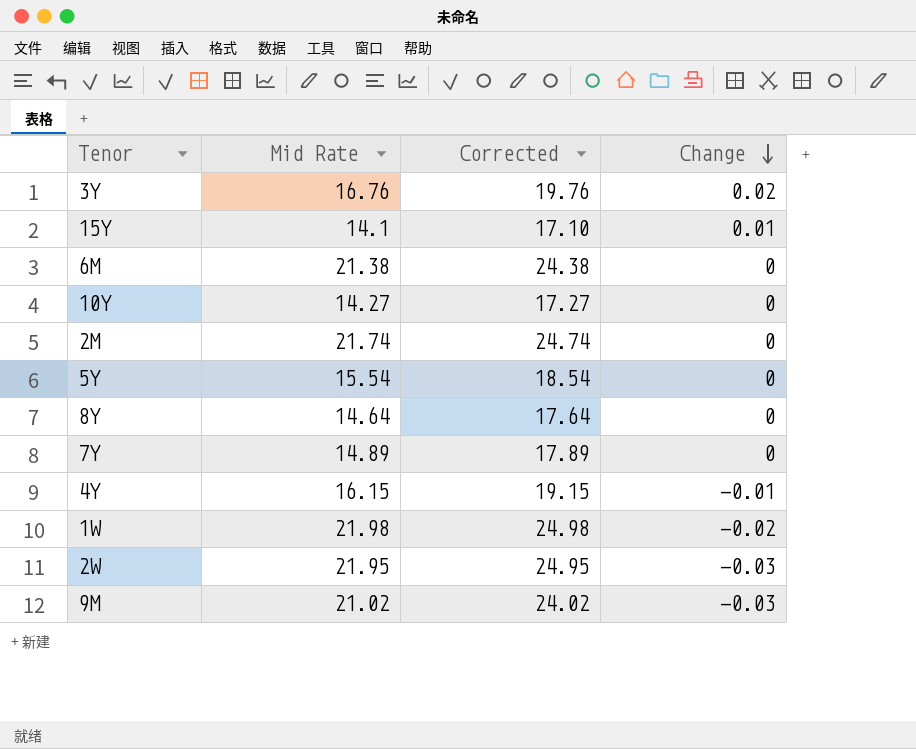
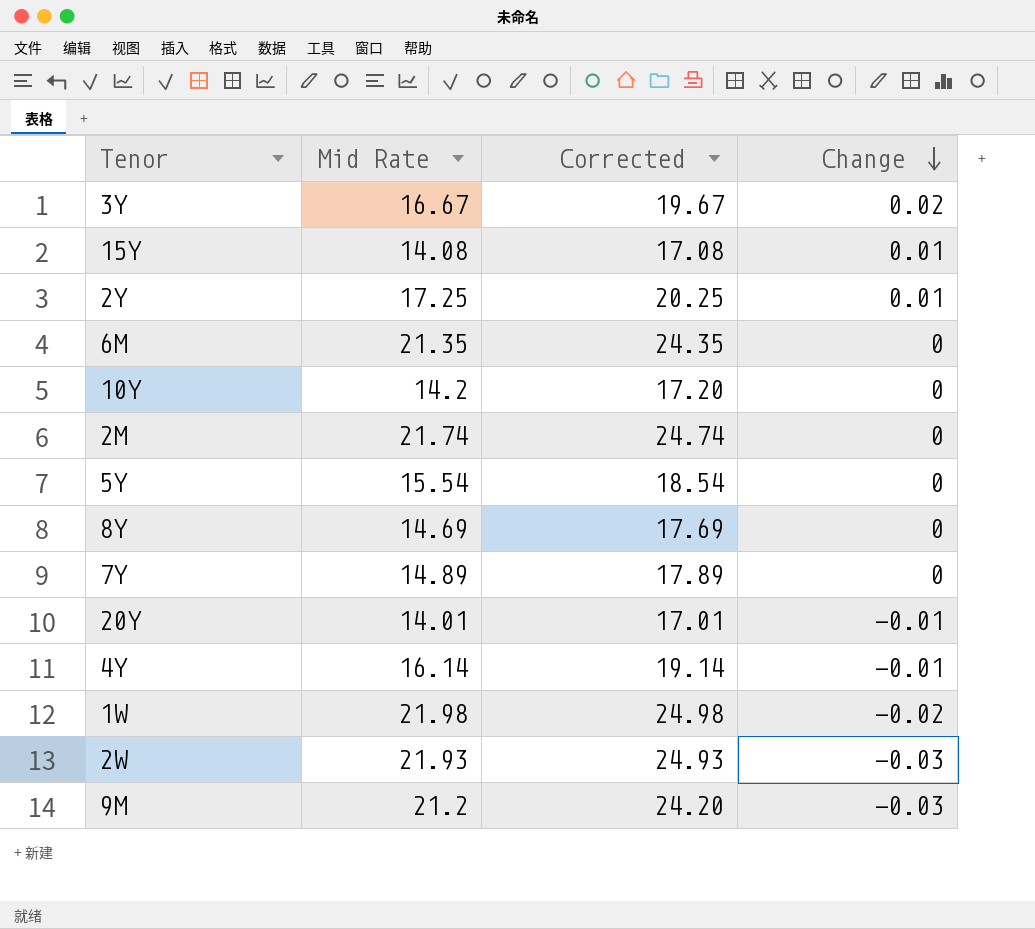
3Y | Mid Rate: 16.76 -> 16.67
3Y | Corrected: 19.76 -> 19.67
15Y | Mid Rate: 14.1 -> 14.08
15Y | Corrected: 17.10 -> 17.08
row 2Y: none -> 17.25 | 20.25 | 0.01
6M | Mid Rate: 21.38 -> 21.35
6M | Corrected: 24.38 -> 24.35
10Y | Mid Rate: 14.27 -> 14.2
10Y | Corrected: 17.27 -> 17.20
8Y | Mid Rate: 14.64 -> 14.69
8Y | Corrected: 17.64 -> 17.69
row 20Y: none -> 14.01 | 17.01 | -0.01
4Y | Mid Rate: 16.15 -> 16.14
4Y | Corrected: 19.15 -> 19.14
2W | Mid Rate: 21.95 -> 21.93
2W | Corrected: 24.95 -> 24.93
9M | Mid Rate: 21.02 -> 21.2
9M | Corrected: 24.02 -> 24.20

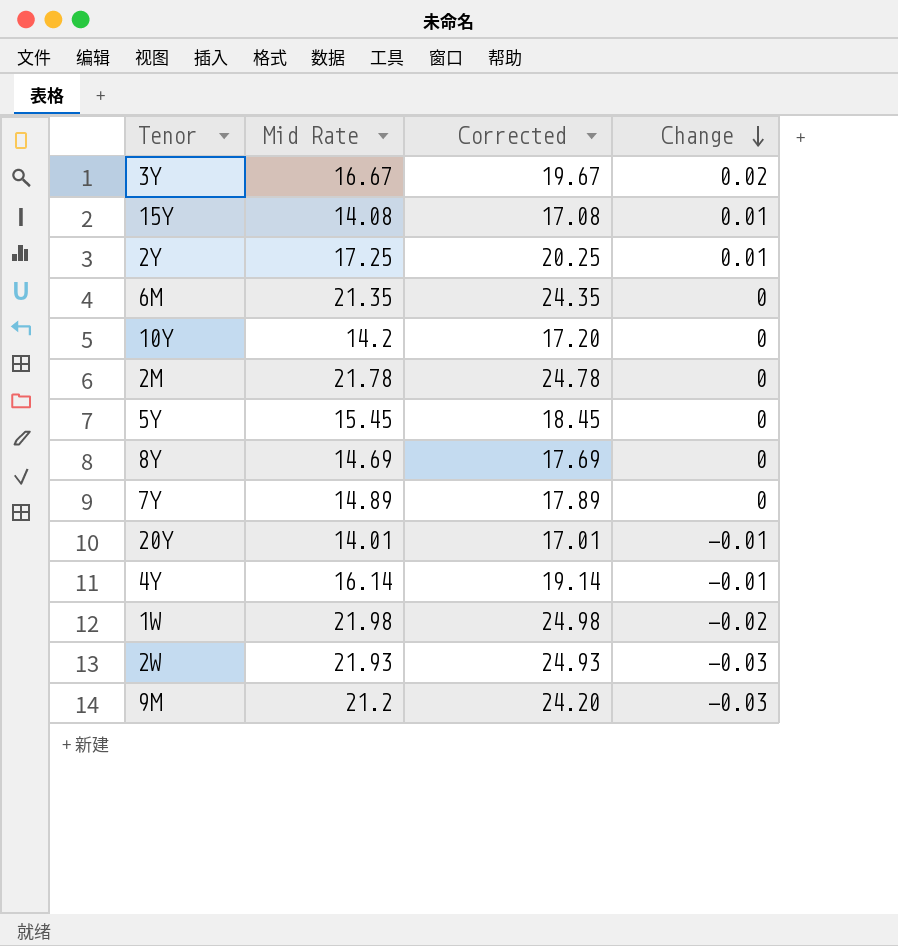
2M | Mid Rate: 21.74 -> 21.78
2M | Corrected: 24.74 -> 24.78
5Y | Mid Rate: 15.54 -> 15.45
5Y | Corrected: 18.54 -> 18.45

